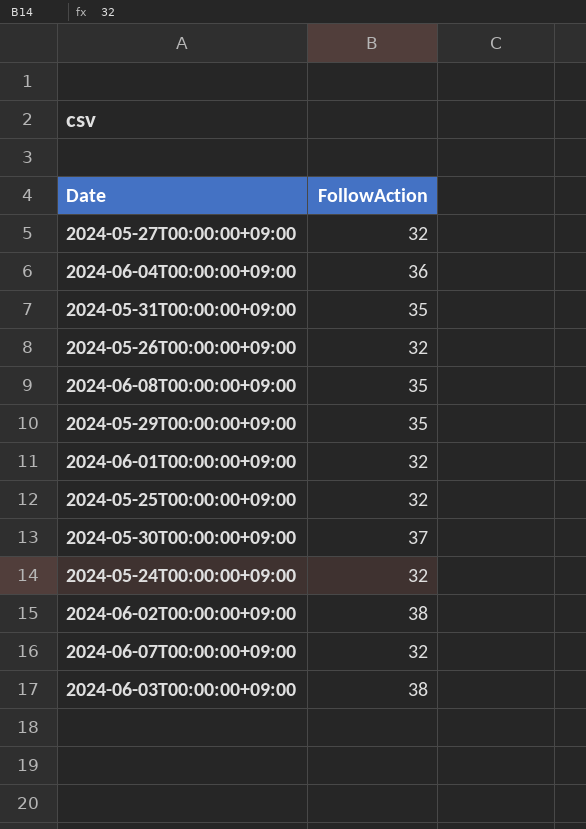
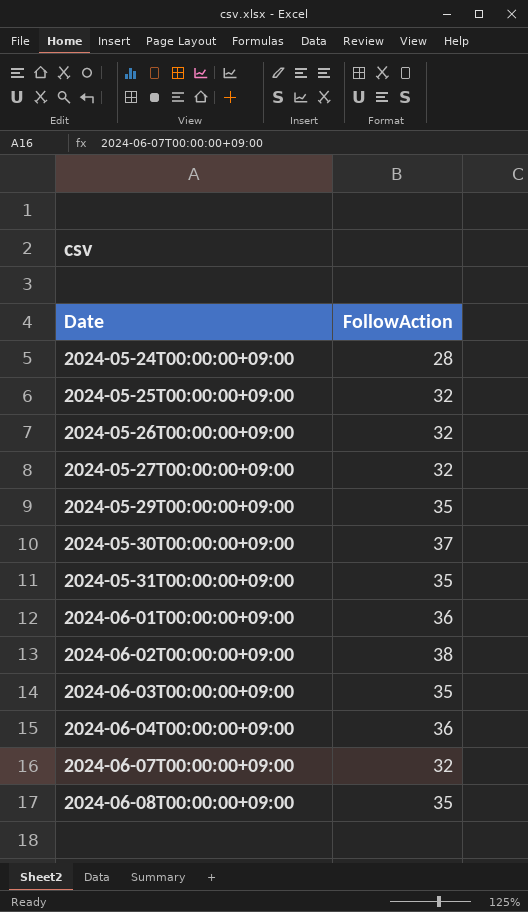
row order: none -> Date ascending
2024-05-24T00:00:00+09:00 | FollowAction: 32 -> 28
2024-06-01T00:00:00+09:00 | FollowAction: 32 -> 36
2024-06-03T00:00:00+09:00 | FollowAction: 38 -> 35

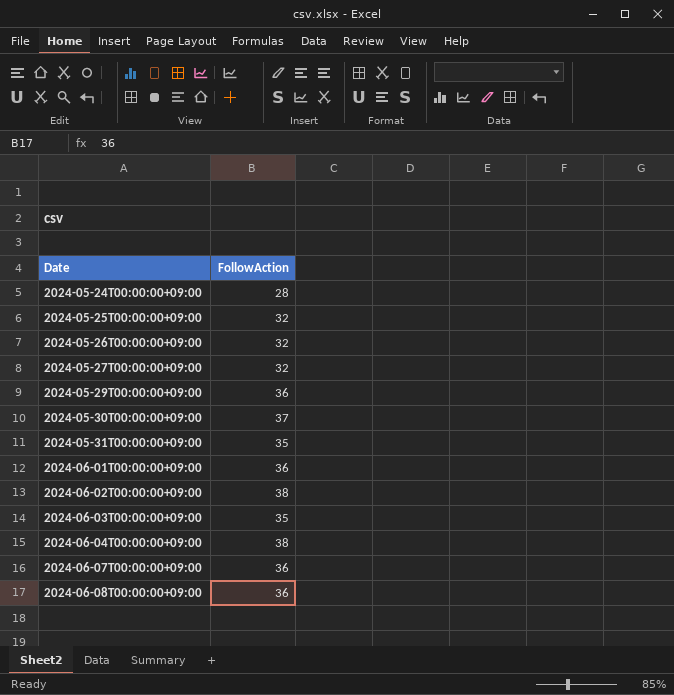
2024-05-29T00:00:00+09:00 | FollowAction: 35 -> 36
2024-06-04T00:00:00+09:00 | FollowAction: 36 -> 38
2024-06-07T00:00:00+09:00 | FollowAction: 32 -> 36
2024-06-08T00:00:00+09:00 | FollowAction: 35 -> 36

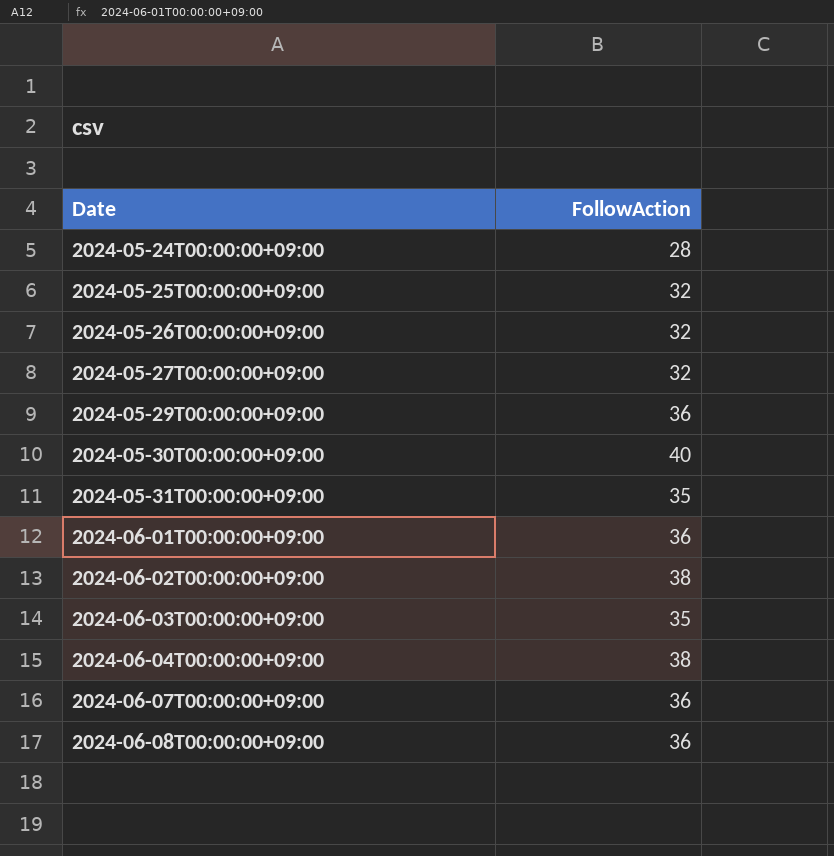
2024-05-30T00:00:00+09:00 | FollowAction: 37 -> 40

